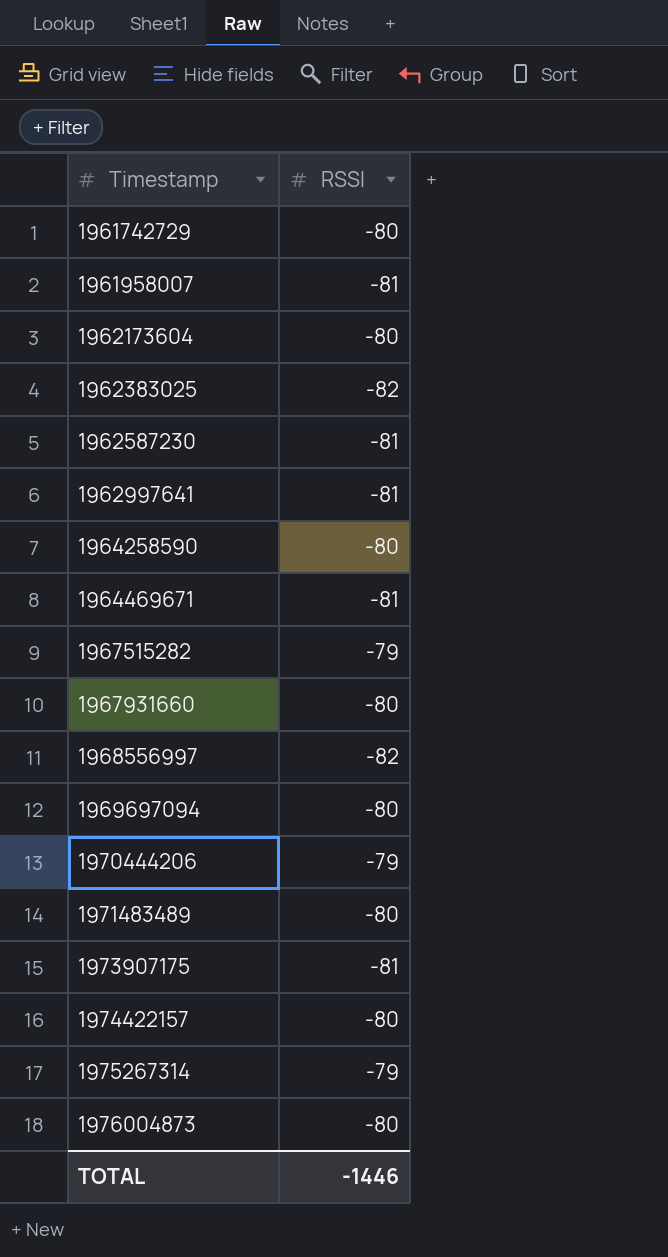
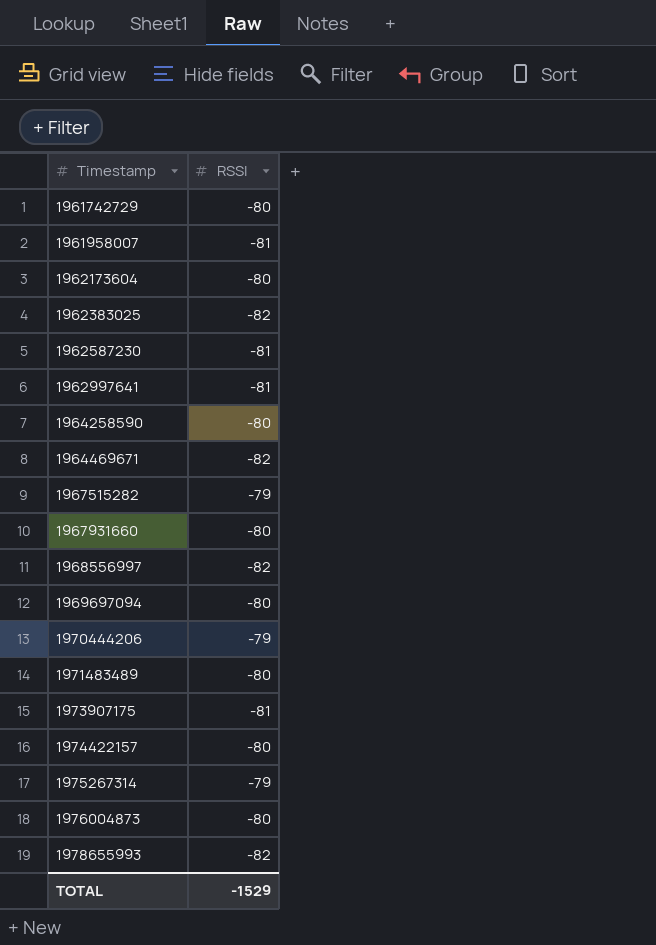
1964469671 | RSSI: -81 -> -82
row 1978655993: none -> -82
TOTAL | RSSI: -1446 -> -1529

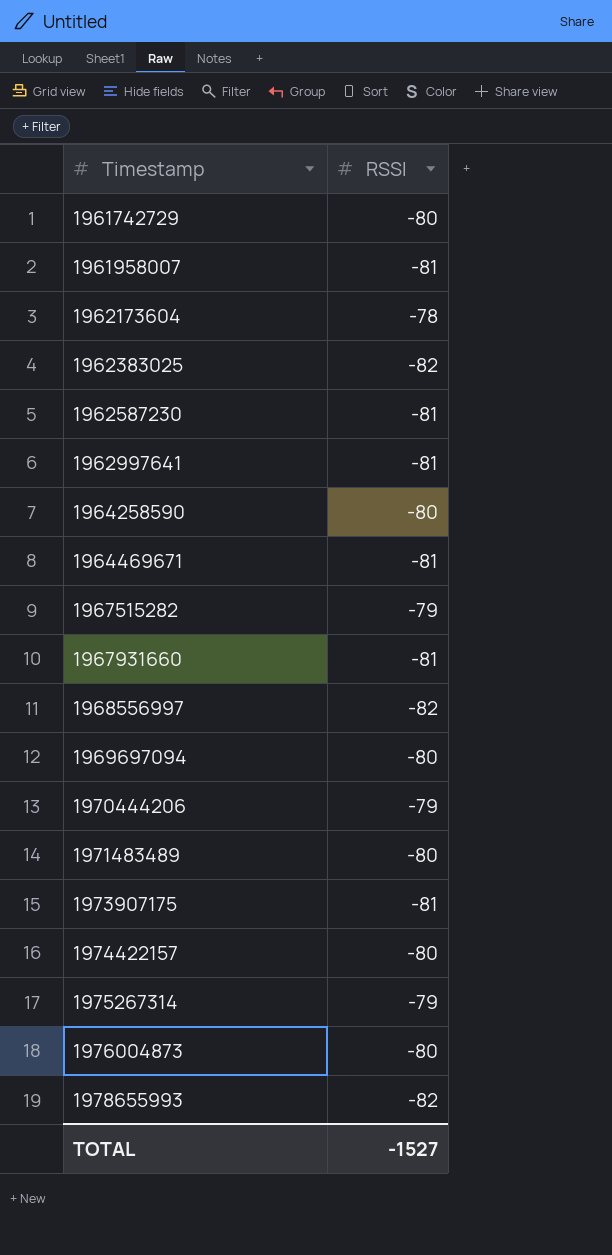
1962173604 | RSSI: -80 -> -78
1964469671 | RSSI: -82 -> -81
1967931660 | RSSI: -80 -> -81
TOTAL | RSSI: -1529 -> -1527

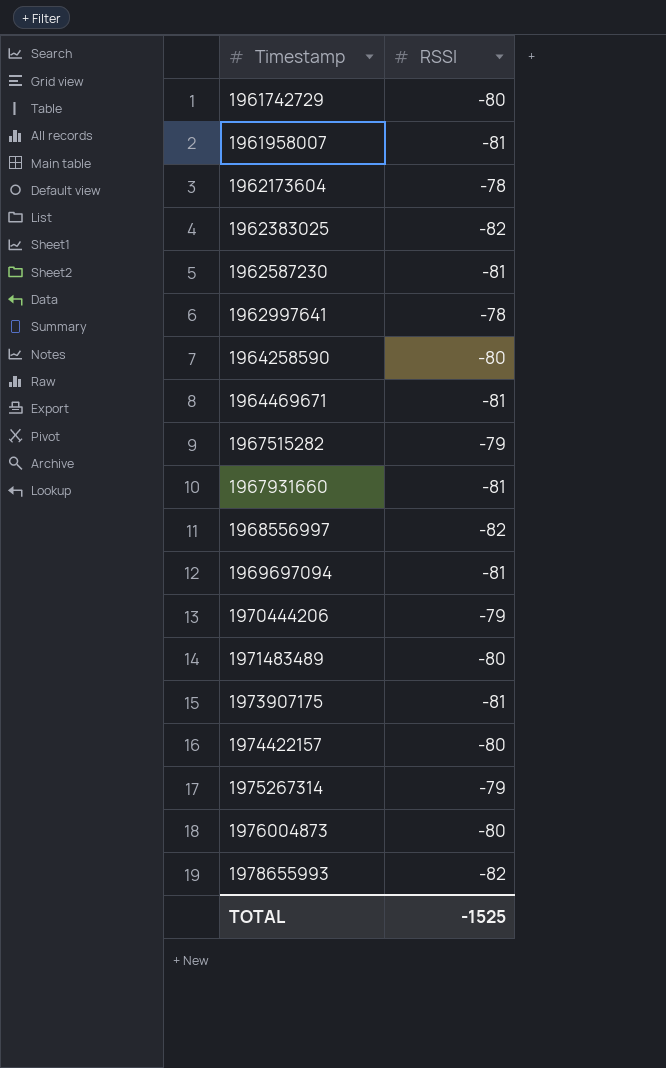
1962997641 | RSSI: -81 -> -78
1969697094 | RSSI: -80 -> -81
TOTAL | RSSI: -1527 -> -1525

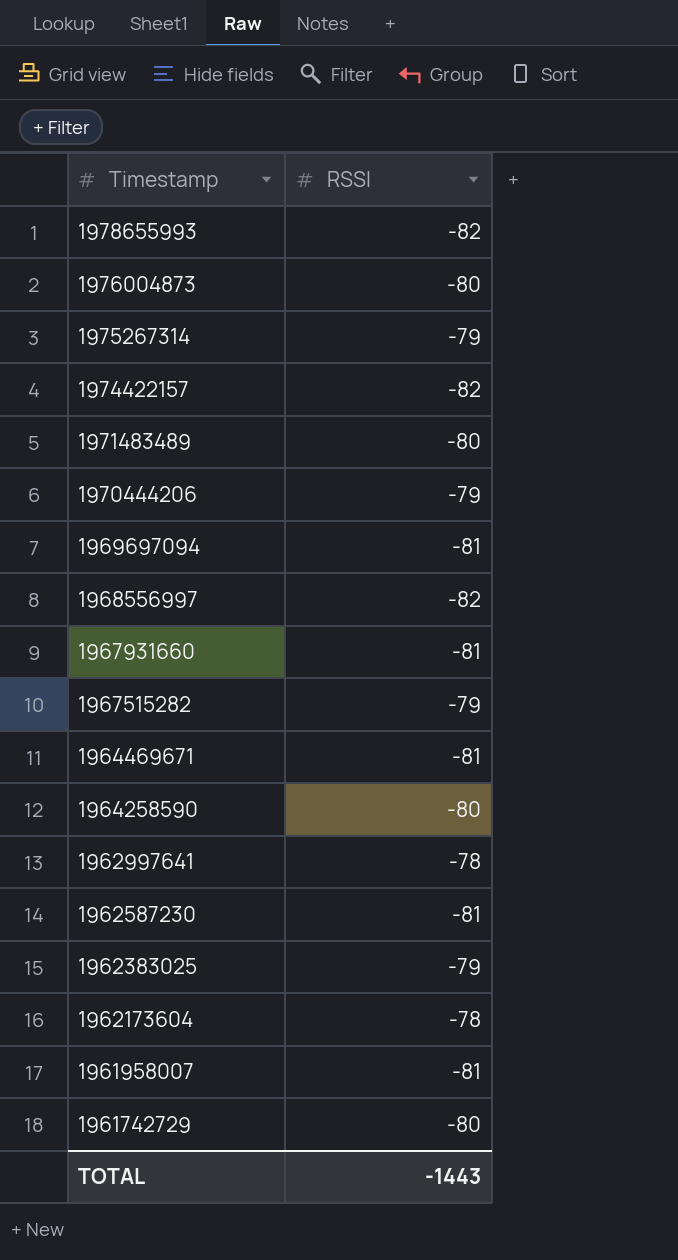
row order: Timestamp ascending -> Timestamp descending
row 1973907175: -81 -> none
1974422157 | RSSI: -80 -> -82
1962383025 | RSSI: -82 -> -79
TOTAL | RSSI: -1525 -> -1443

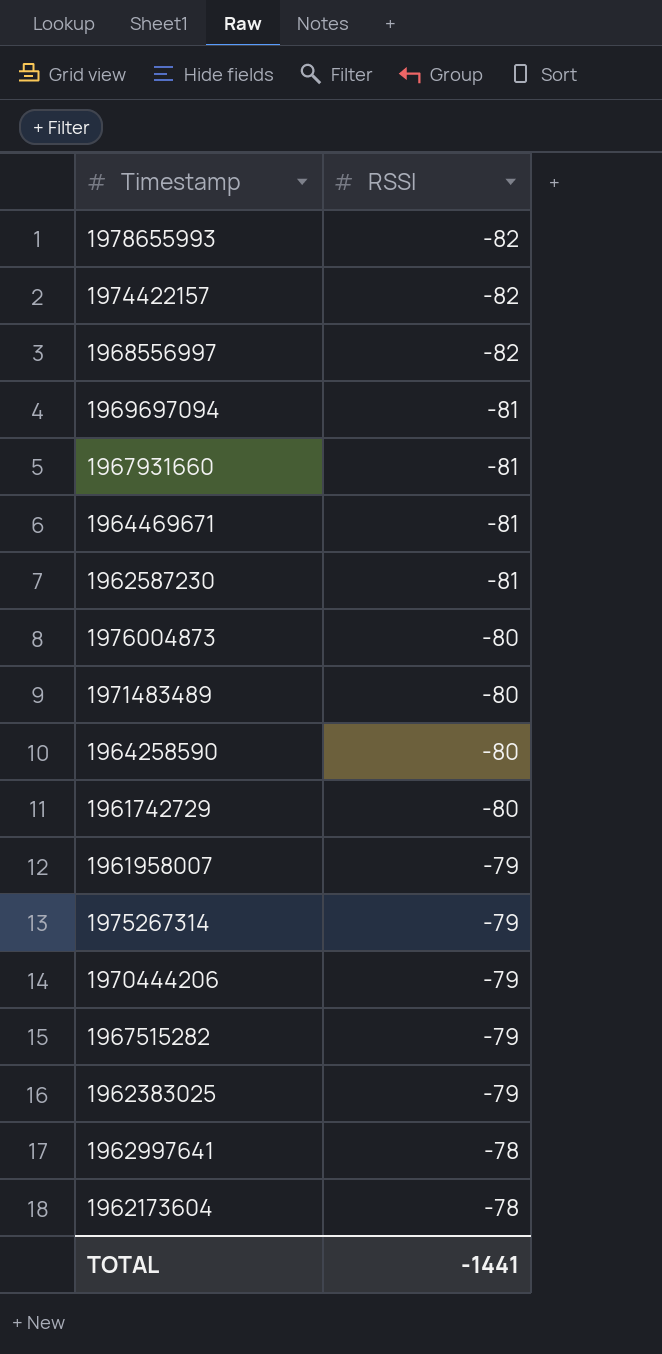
row order: Timestamp descending -> RSSI ascending
1961958007 | RSSI: -81 -> -79
TOTAL | RSSI: -1443 -> -1441

